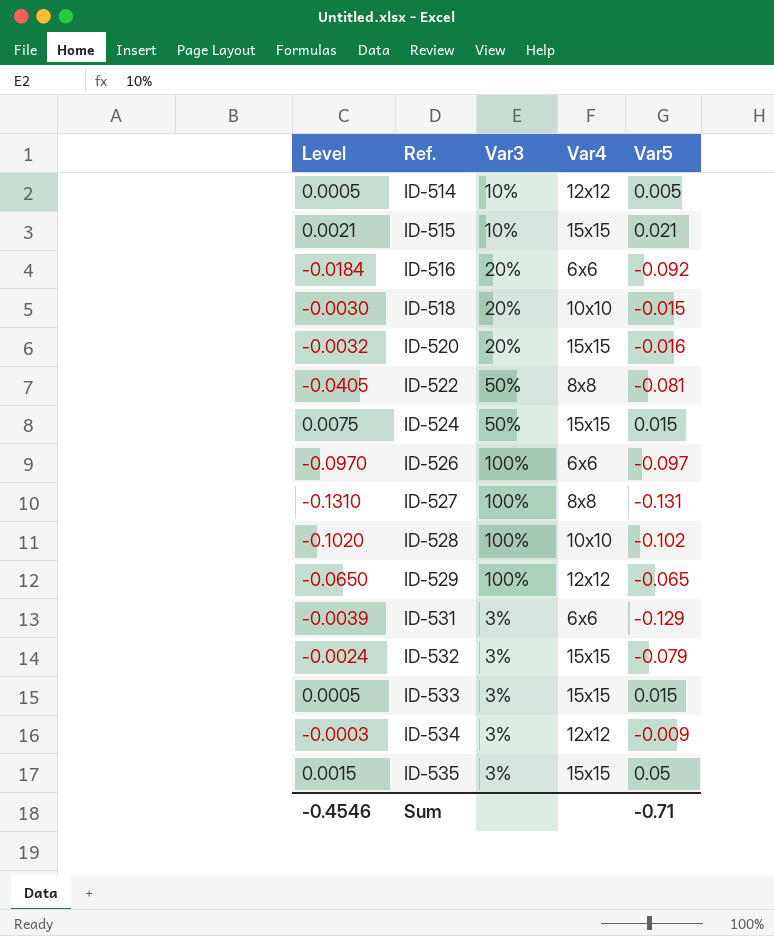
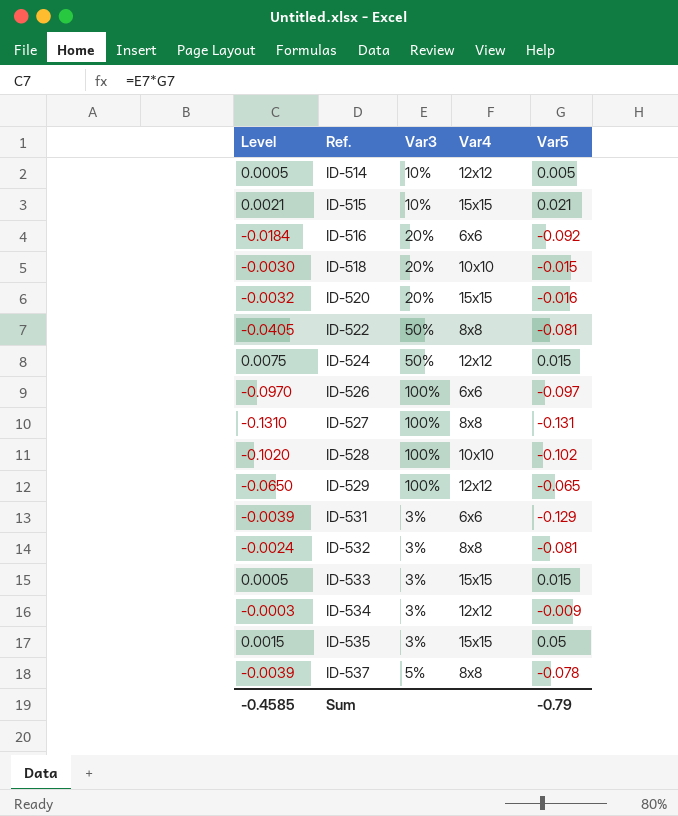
ID-524 | Var4: 15x15 -> 12x12
ID-532 | Var4: 15x15 -> 8x8
ID-532 | Var5: -0.079 -> -0.081
row ID-537: none -> -0.0039 | 5% | 8x8 | -0.078
Sum | Level: -0.4546 -> -0.4585
Sum | Var5: -0.71 -> -0.79

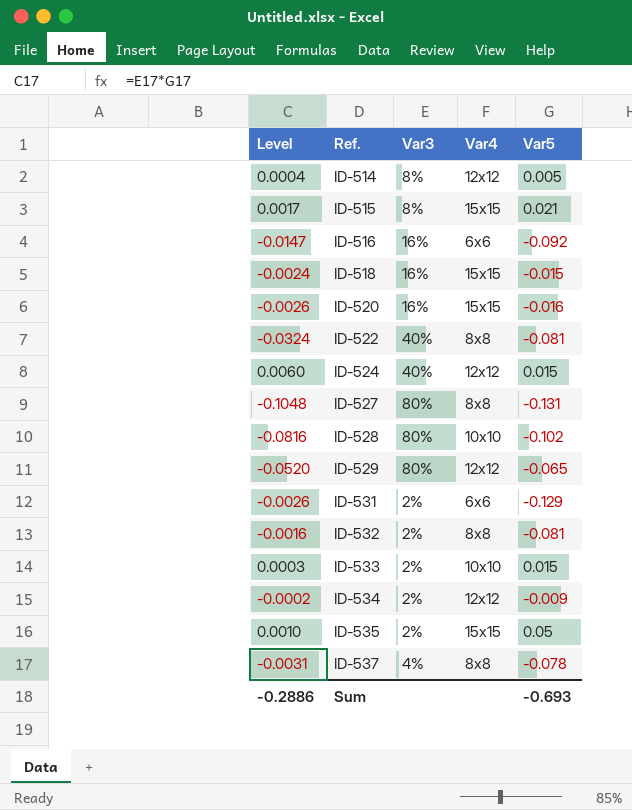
row ID-526: -0.0970 | 100% | 6x6 | -0.097 -> none
ID-514 | Level: 0.0005 -> 0.0004
ID-514 | Var3: 10% -> 8%
ID-515 | Level: 0.0021 -> 0.0017
ID-515 | Var3: 10% -> 8%
ID-516 | Level: -0.0184 -> -0.0147
ID-516 | Var3: 20% -> 16%
ID-518 | Level: -0.0030 -> -0.0024
ID-518 | Var3: 20% -> 16%
ID-518 | Var4: 10x10 -> 15x15
ID-520 | Level: -0.0032 -> -0.0026
ID-520 | Var3: 20% -> 16%
ID-522 | Level: -0.0405 -> -0.0324
ID-522 | Var3: 50% -> 40%
ID-524 | Level: 0.0075 -> 0.0060
ID-524 | Var3: 50% -> 40%
ID-527 | Level: -0.1310 -> -0.1048
ID-527 | Var3: 100% -> 80%
ID-528 | Level: -0.1020 -> -0.0816
ID-528 | Var3: 100% -> 80%
ID-529 | Level: -0.0650 -> -0.0520
ID-529 | Var3: 100% -> 80%
ID-531 | Level: -0.0039 -> -0.0026
ID-531 | Var3: 3% -> 2%
ID-532 | Level: -0.0024 -> -0.0016
ID-532 | Var3: 3% -> 2%
ID-533 | Level: 0.0005 -> 0.0003
ID-533 | Var3: 3% -> 2%
ID-533 | Var4: 15x15 -> 10x10
ID-534 | Level: -0.0003 -> -0.0002
ID-534 | Var3: 3% -> 2%
ID-535 | Level: 0.0015 -> 0.0010
ID-535 | Var3: 3% -> 2%
ID-537 | Level: -0.0039 -> -0.0031
ID-537 | Var3: 5% -> 4%
Sum | Level: -0.4585 -> -0.2886
Sum | Var5: -0.79 -> -0.693

